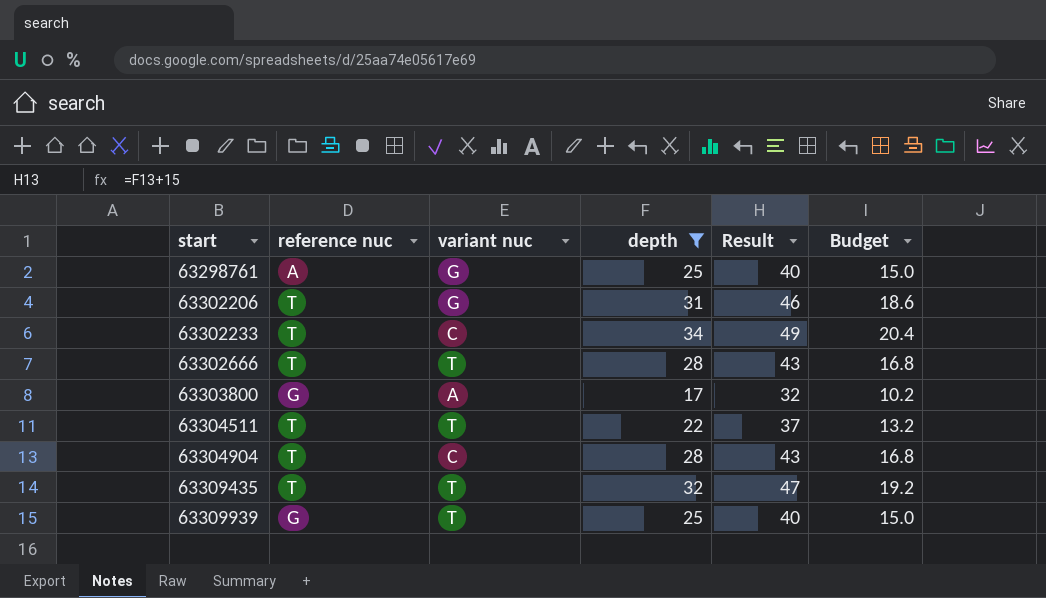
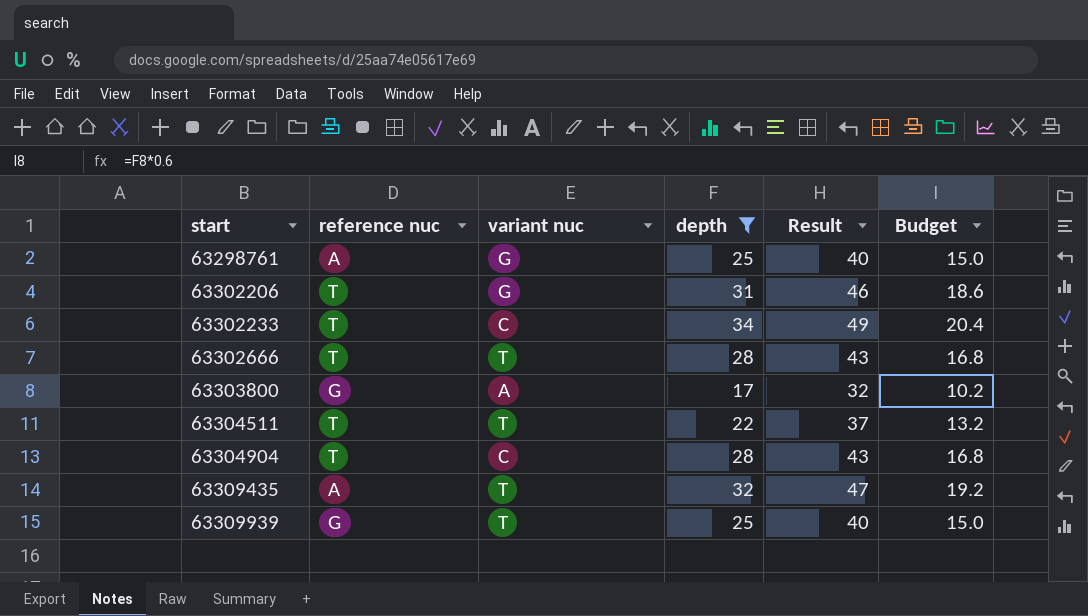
63309435 | reference nuc: T -> A

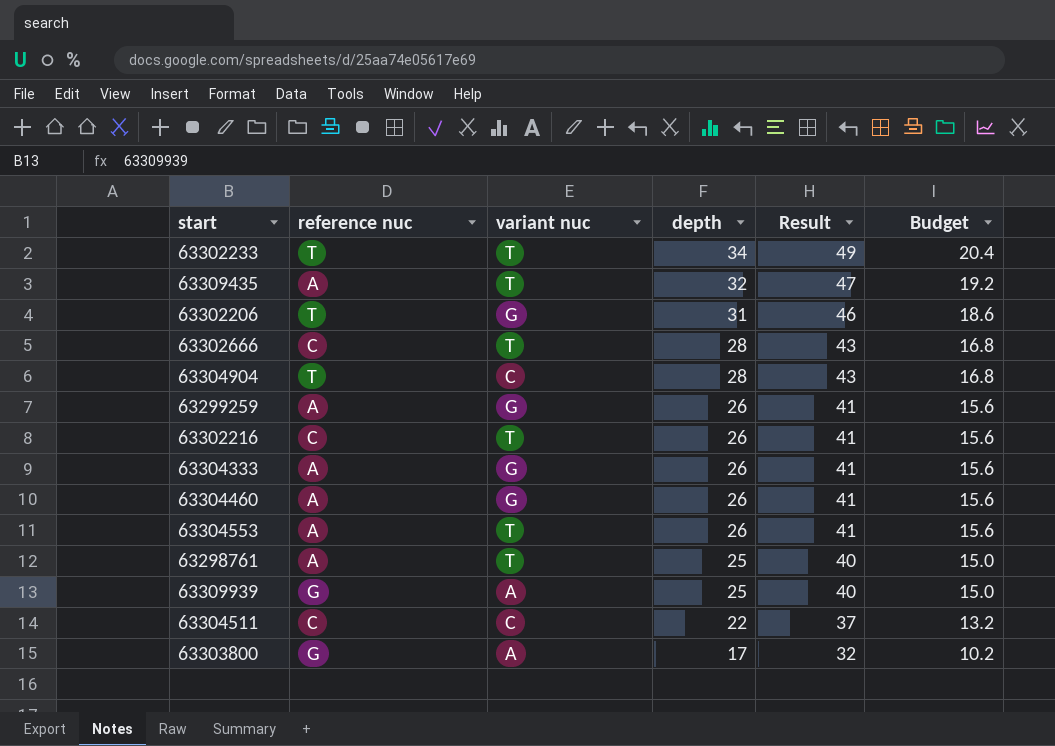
filter: depth != 26 -> none
row order: start ascending -> depth descending
63302233 | variant nuc: C -> T
63302666 | reference nuc: T -> C
63298761 | variant nuc: G -> T
63309939 | variant nuc: T -> A
63304511 | reference nuc: T -> C
63304511 | variant nuc: T -> C

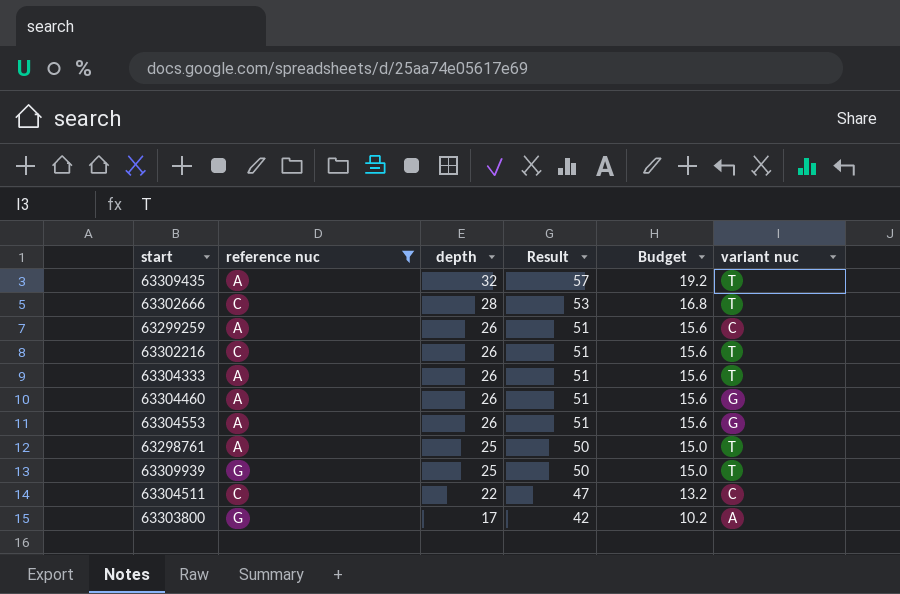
filter: none -> reference nuc != T
column Result | formula: [depth] + 15 -> [depth] + 25
column variant nuc | position: 3 -> 6
63299259 | variant nuc: G -> C
63304333 | variant nuc: G -> T
63304553 | variant nuc: T -> G
63309939 | variant nuc: A -> T

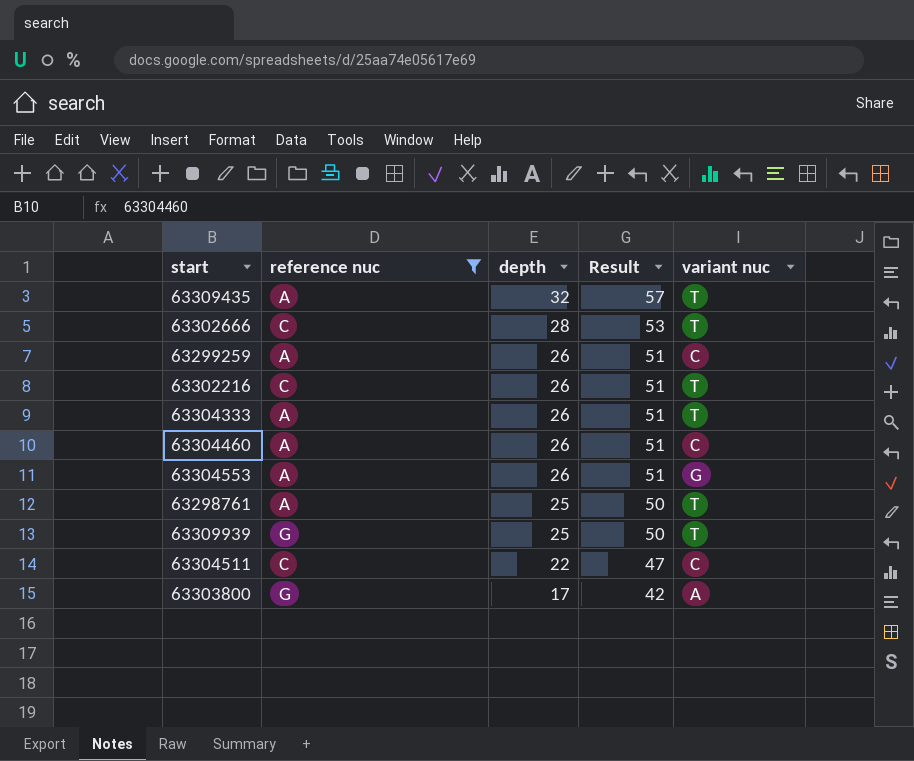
column Budget | formula: [depth] * 0.6 -> none
63304460 | variant nuc: G -> C

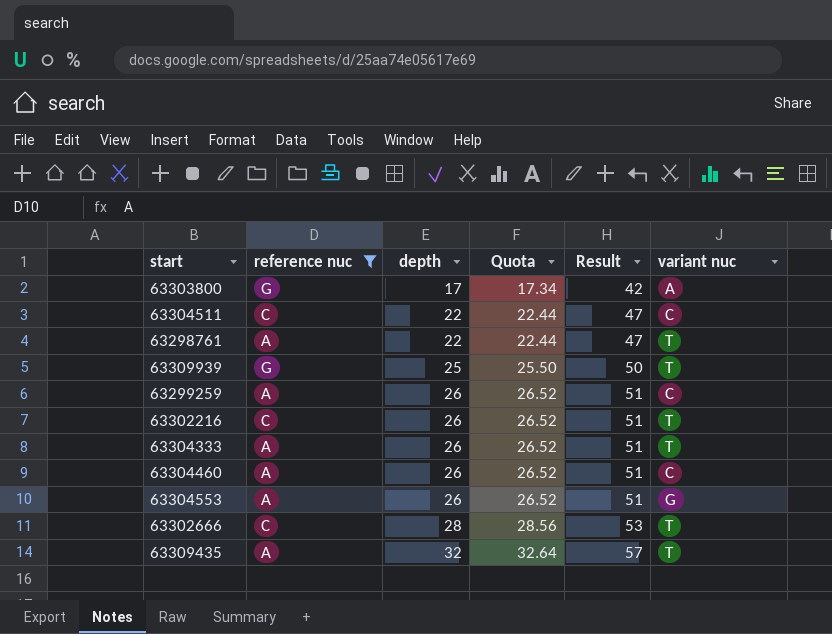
row order: depth descending -> depth ascending
column Quota | formula: none -> [depth] * 1.02
63298761 | depth: 25 -> 22
63298761 | Result: 50 -> 47

